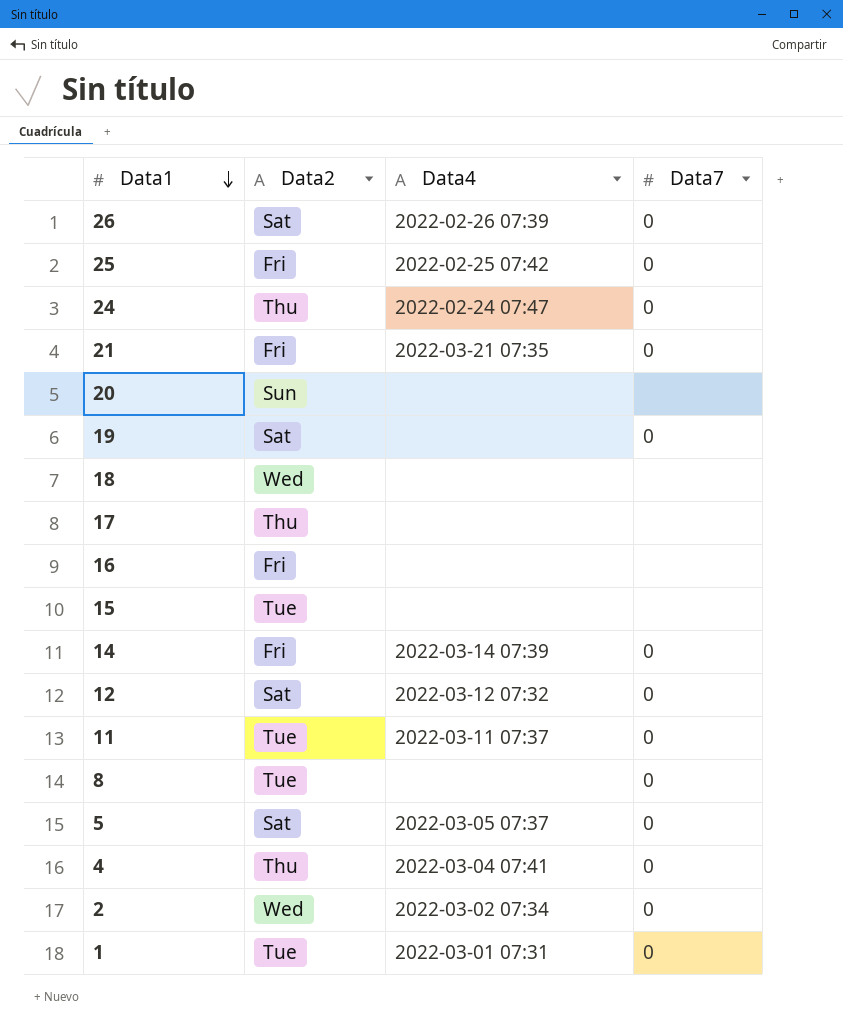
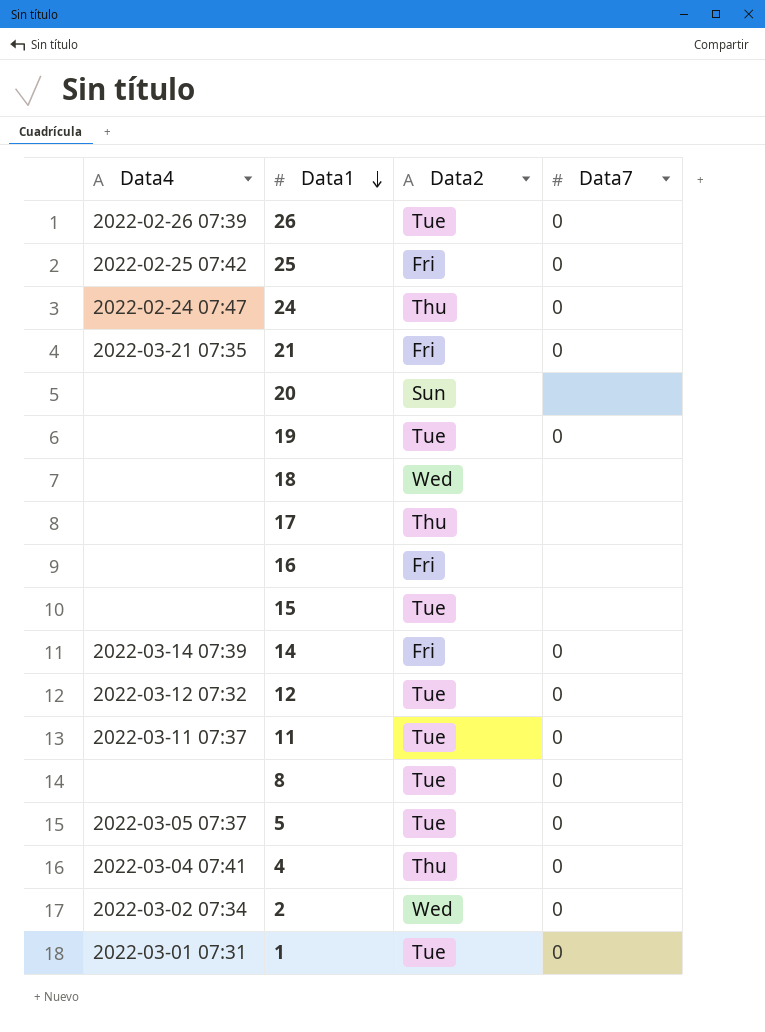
column Data4 | position: 3 -> 1
26 | Data2: Sat -> Tue
19 | Data2: Sat -> Tue
12 | Data2: Sat -> Tue
5 | Data2: Sat -> Tue

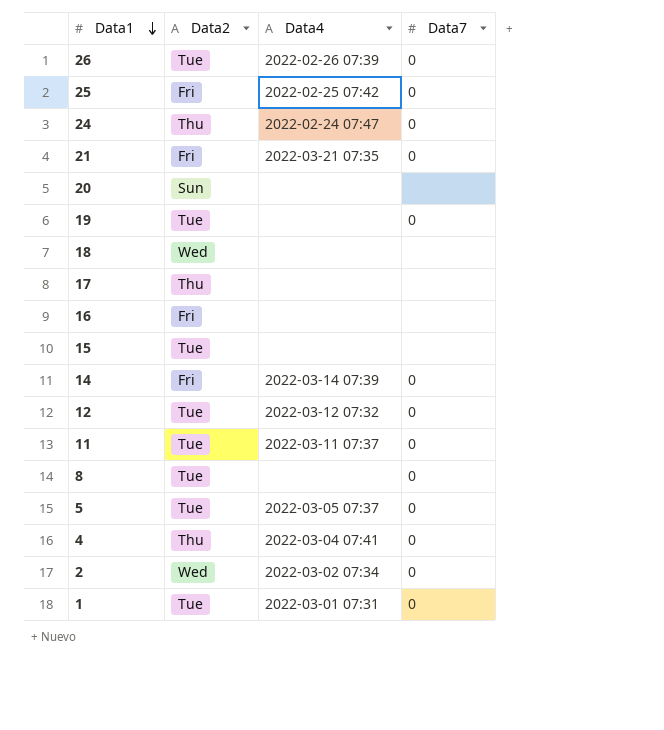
column Data4 | position: 1 -> 3

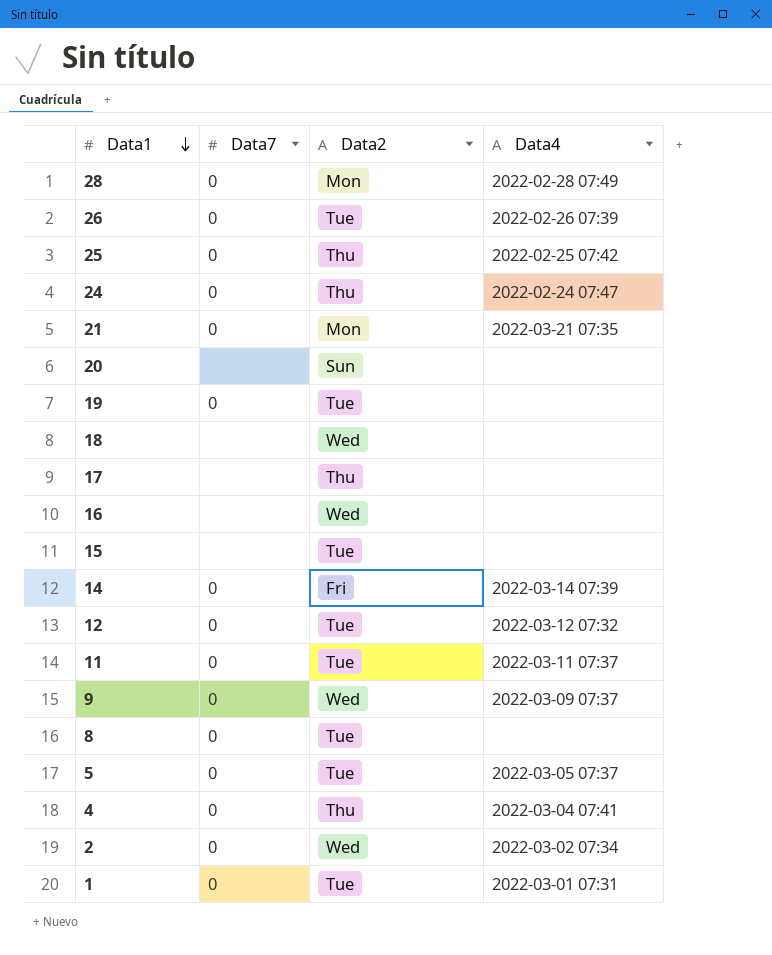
column Data7 | position: 4 -> 2
row 28: none -> 0 | Mon | 2022-02-28 07:49
25 | Data2: Fri -> Thu
21 | Data2: Fri -> Mon
16 | Data2: Fri -> Wed
row 9: none -> 0 | Wed | 2022-03-09 07:37

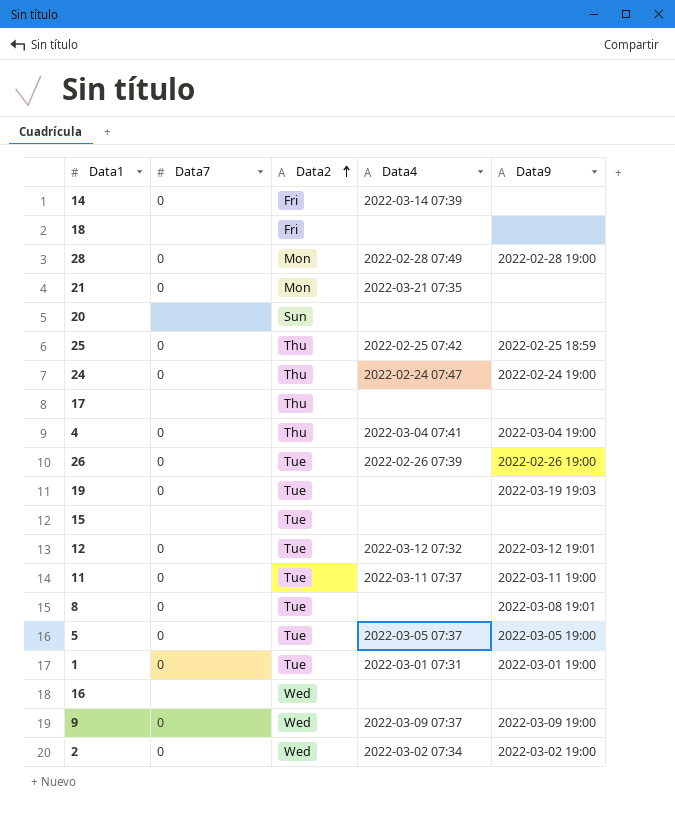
row order: Data1 descending -> Data2 ascending
column Data9 | position: none -> 5
18 | Data2: Wed -> Fri

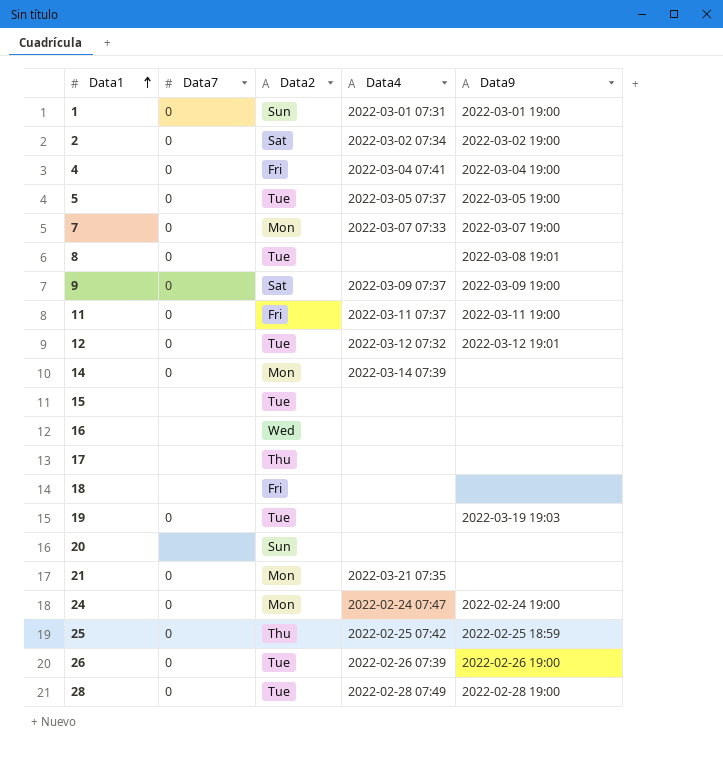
row order: Data2 ascending -> Data1 ascending
1 | Data2: Tue -> Sun
2 | Data2: Wed -> Sat
4 | Data2: Thu -> Fri
row 7: none -> 0 | Mon | 2022-03-07 07:33 | 2022-03-07 19:00
9 | Data2: Wed -> Sat
11 | Data2: Tue -> Fri
14 | Data2: Fri -> Mon
24 | Data2: Thu -> Mon
28 | Data2: Mon -> Tue

